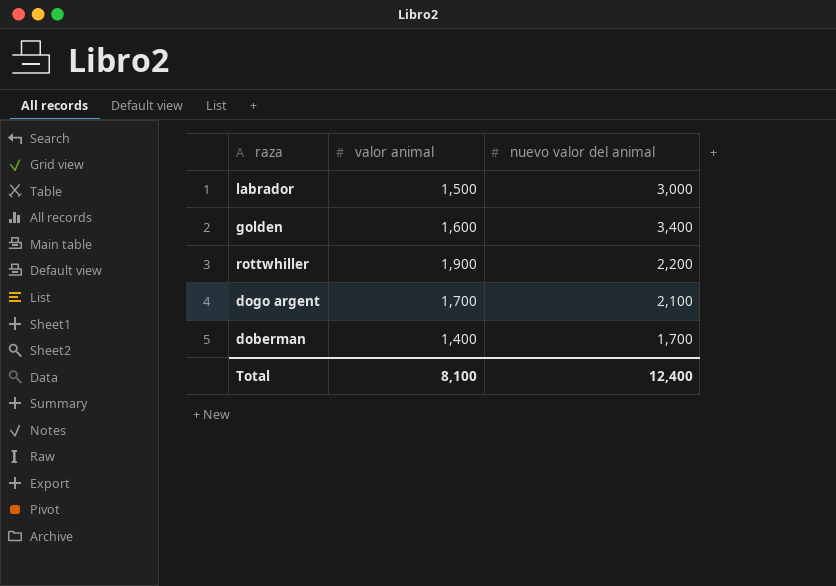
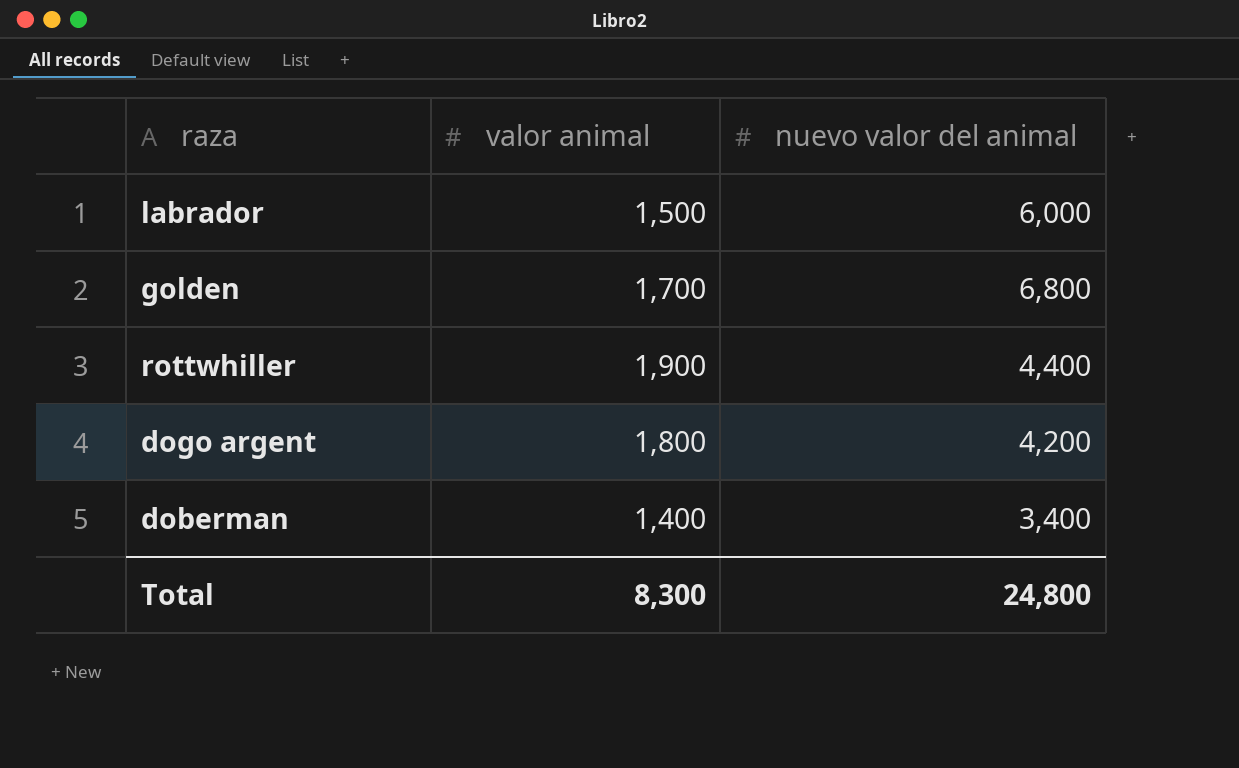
labrador | nuevo valor del animal: 3,000 -> 6,000
golden | valor animal: 1,600 -> 1,700
golden | nuevo valor del animal: 3,400 -> 6,800
rottwhiller | nuevo valor del animal: 2,200 -> 4,400
dogo argent | valor animal: 1,700 -> 1,800
dogo argent | nuevo valor del animal: 2,100 -> 4,200
doberman | nuevo valor del animal: 1,700 -> 3,400
Total | valor animal: 8,100 -> 8,300
Total | nuevo valor del animal: 12,400 -> 24,800

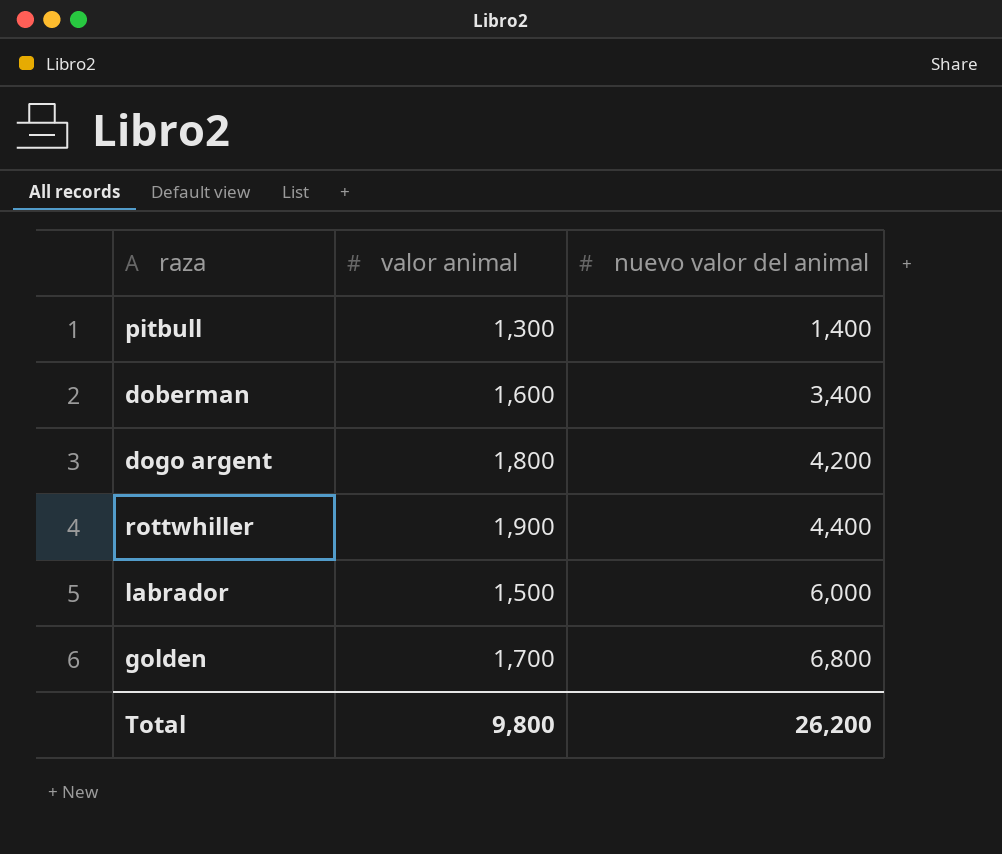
row order: none -> nuevo valor del animal ascending
row pitbull: none -> 1,300 | 1,400
doberman | valor animal: 1,400 -> 1,600
Total | valor animal: 8,300 -> 9,800
Total | nuevo valor del animal: 24,800 -> 26,200

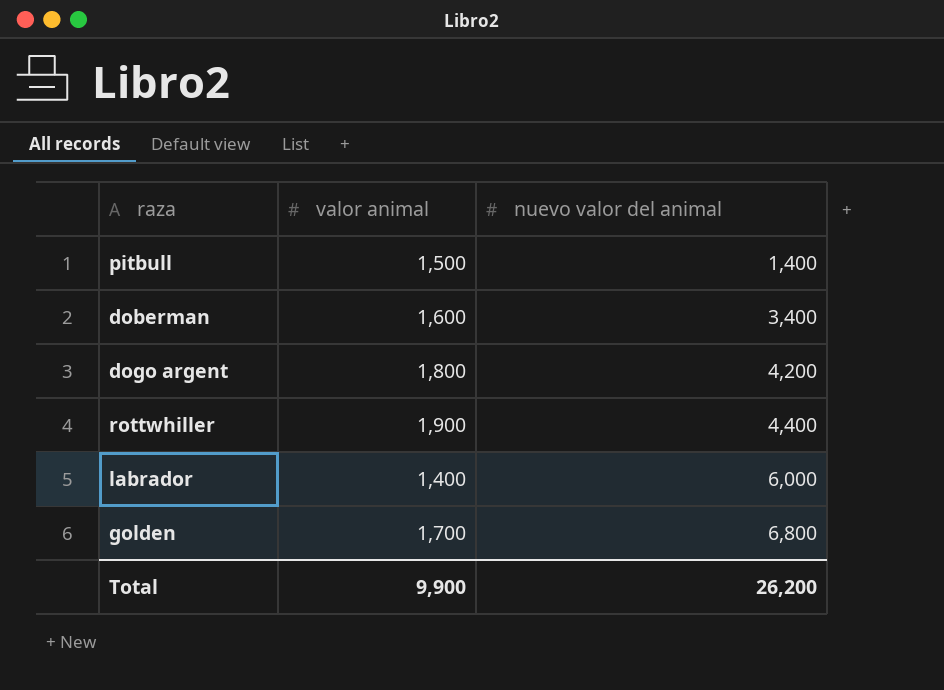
pitbull | valor animal: 1,300 -> 1,500
labrador | valor animal: 1,500 -> 1,400
Total | valor animal: 9,800 -> 9,900

